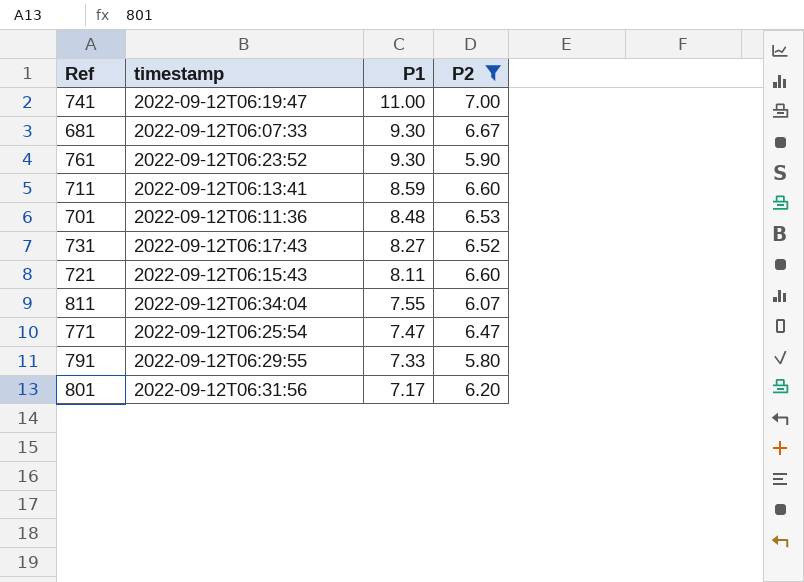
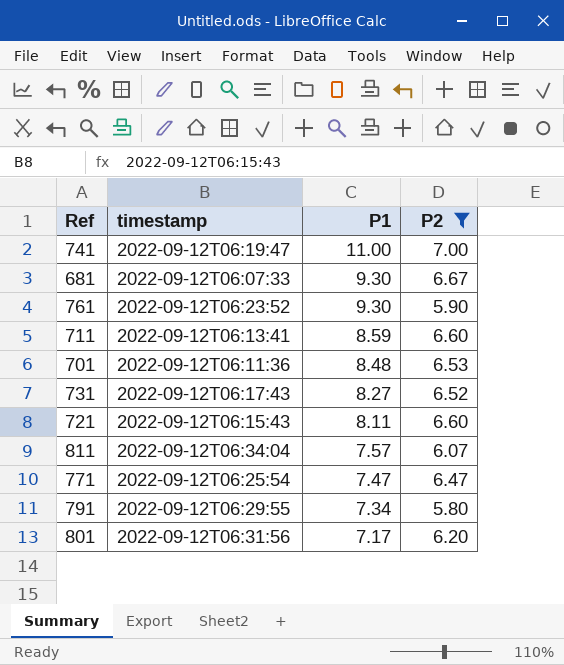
811 | P1: 7.55 -> 7.57
791 | P1: 7.33 -> 7.34

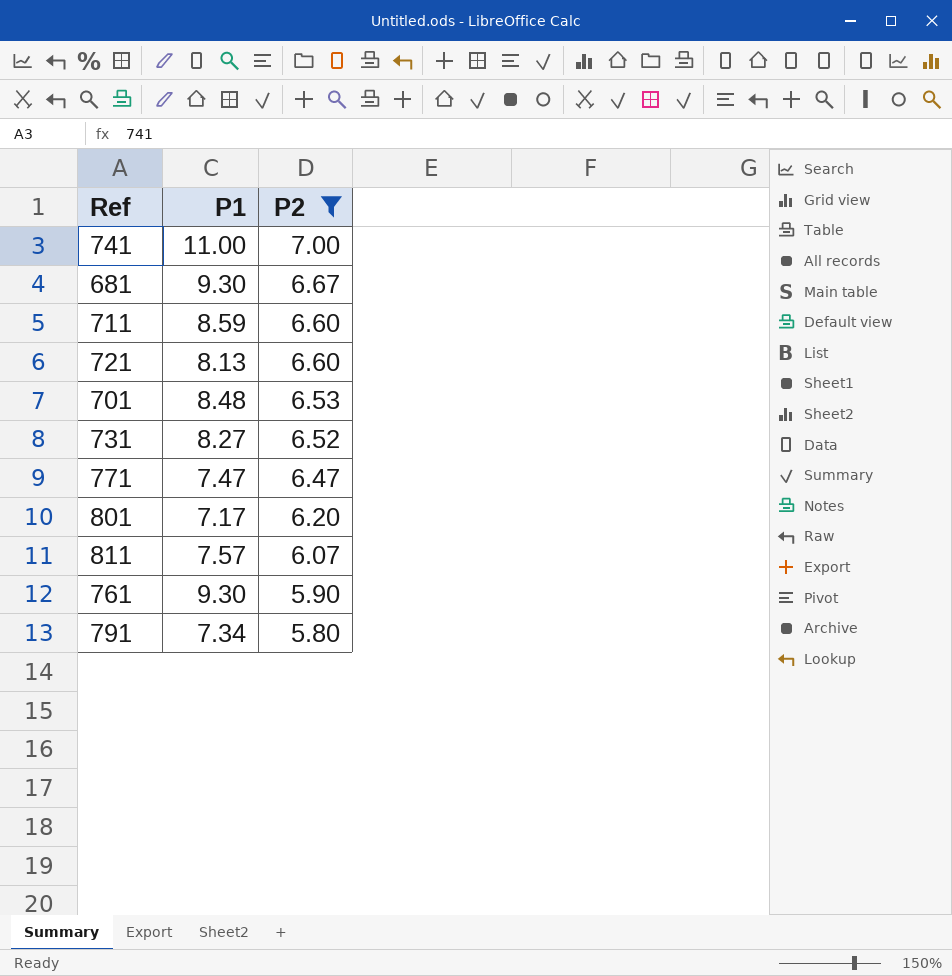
row order: P1 descending -> P2 descending
column timestamp | position: 2 -> none
721 | P1: 8.11 -> 8.13

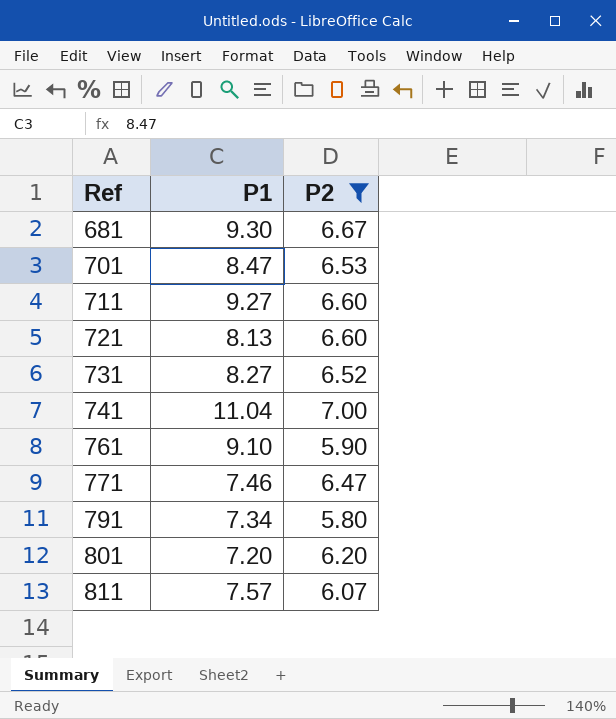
row order: P2 descending -> Ref ascending
701 | P1: 8.48 -> 8.47
711 | P1: 8.59 -> 9.27
741 | P1: 11.00 -> 11.04
761 | P1: 9.30 -> 9.10
771 | P1: 7.47 -> 7.46
801 | P1: 7.17 -> 7.20

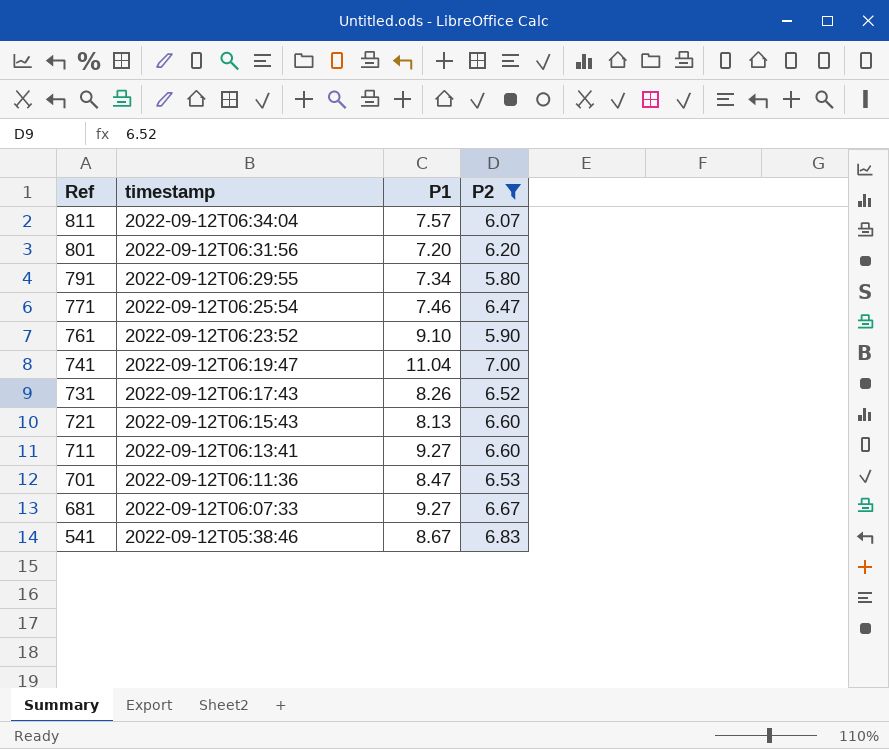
row order: Ref ascending -> Ref descending
column timestamp | position: none -> 2
731 | P1: 8.27 -> 8.26
681 | P1: 9.30 -> 9.27
row 541: none -> 2022-09-12T05:38:46 | 8.67 | 6.83

